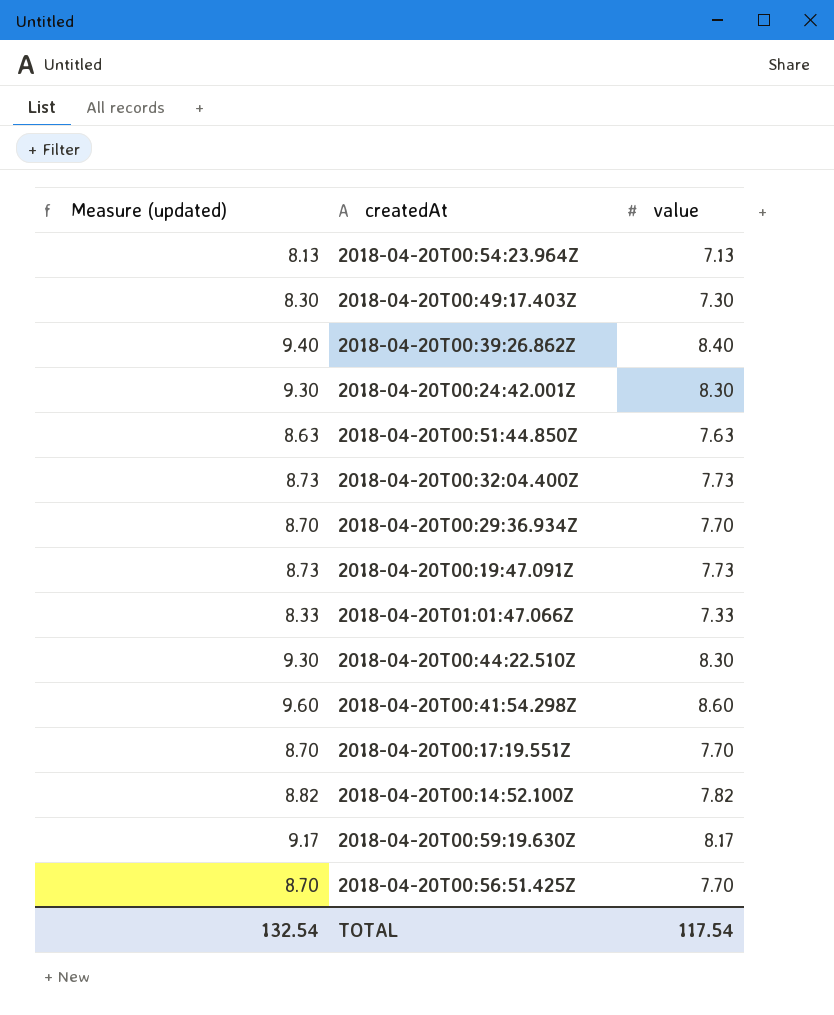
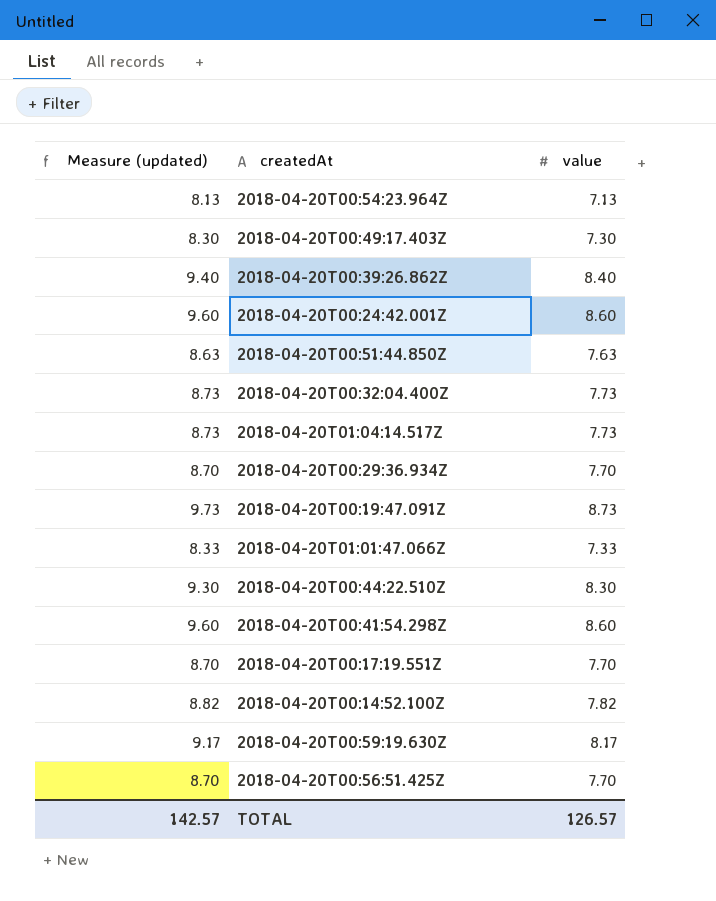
2018-04-20T00:24:42.001Z | Measure (updated): 9.30 -> 9.60
2018-04-20T00:24:42.001Z | value: 8.30 -> 8.60
row 2018-04-20T01:04:14.517Z: none -> 8.73 | 7.73
2018-04-20T00:19:47.091Z | Measure (updated): 8.73 -> 9.73
2018-04-20T00:19:47.091Z | value: 7.73 -> 8.73
TOTAL | Measure (updated): 132.54 -> 142.57
TOTAL | value: 117.54 -> 126.57

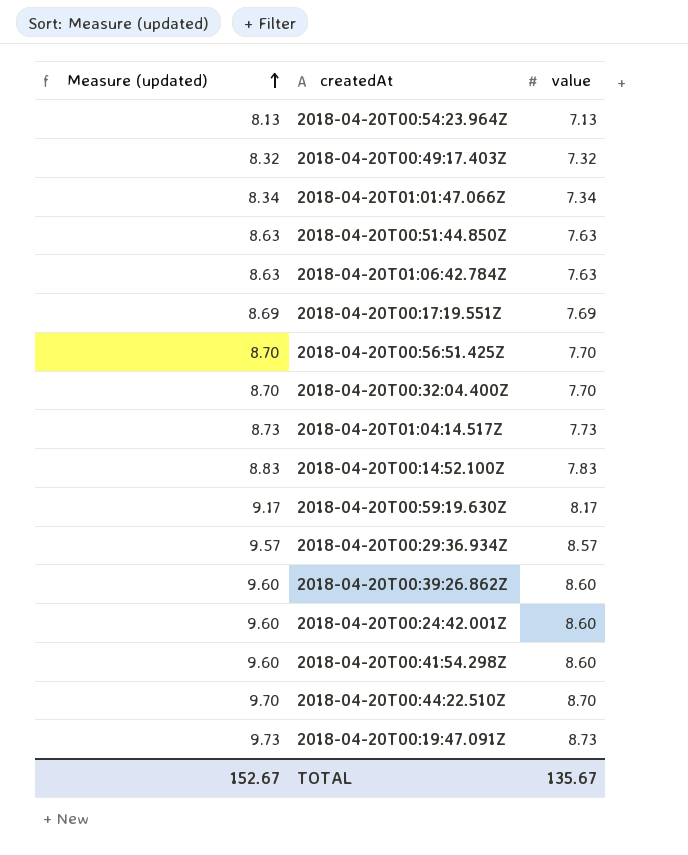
row order: none -> Measure (updated) ascending
2018-04-20T00:49:17.403Z | Measure (updated): 8.30 -> 8.32
2018-04-20T00:49:17.403Z | value: 7.30 -> 7.32
2018-04-20T01:01:47.066Z | Measure (updated): 8.33 -> 8.34
2018-04-20T01:01:47.066Z | value: 7.33 -> 7.34
row 2018-04-20T01:06:42.784Z: none -> 8.63 | 7.63
2018-04-20T00:17:19.551Z | Measure (updated): 8.70 -> 8.69
2018-04-20T00:17:19.551Z | value: 7.70 -> 7.69
2018-04-20T00:32:04.400Z | Measure (updated): 8.73 -> 8.70
2018-04-20T00:32:04.400Z | value: 7.73 -> 7.70
2018-04-20T00:14:52.100Z | Measure (updated): 8.82 -> 8.83
2018-04-20T00:14:52.100Z | value: 7.82 -> 7.83
2018-04-20T00:29:36.934Z | Measure (updated): 8.70 -> 9.57
2018-04-20T00:29:36.934Z | value: 7.70 -> 8.57
2018-04-20T00:39:26.862Z | Measure (updated): 9.40 -> 9.60
2018-04-20T00:39:26.862Z | value: 8.40 -> 8.60
2018-04-20T00:44:22.510Z | Measure (updated): 9.30 -> 9.70
2018-04-20T00:44:22.510Z | value: 8.30 -> 8.70
TOTAL | Measure (updated): 142.57 -> 152.67
TOTAL | value: 126.57 -> 135.67

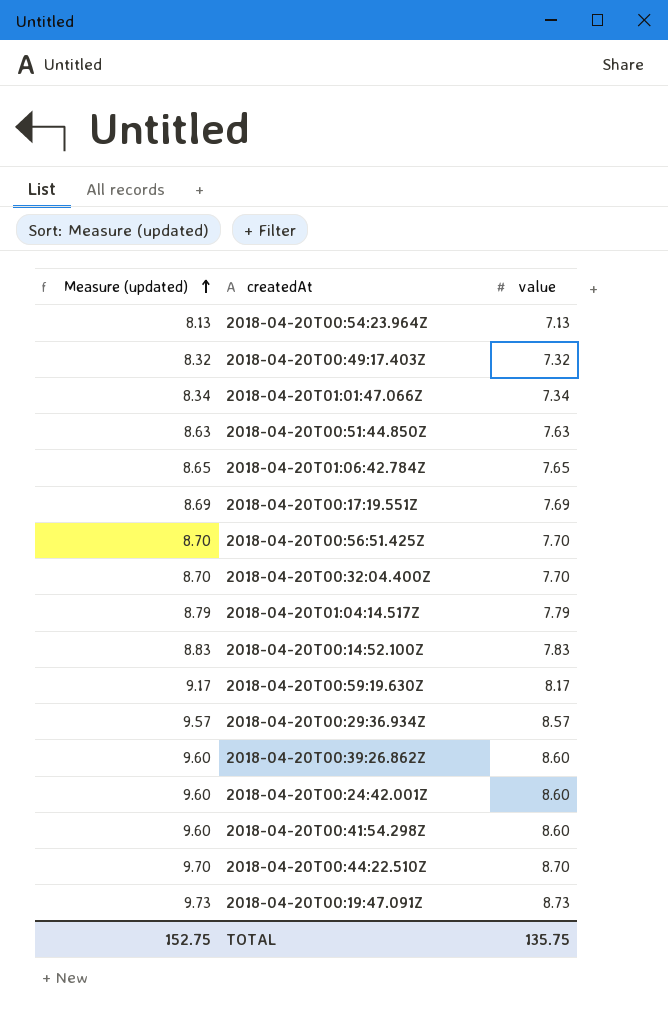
2018-04-20T01:06:42.784Z | Measure (updated): 8.63 -> 8.65
2018-04-20T01:06:42.784Z | value: 7.63 -> 7.65
2018-04-20T01:04:14.517Z | Measure (updated): 8.73 -> 8.79
2018-04-20T01:04:14.517Z | value: 7.73 -> 7.79
TOTAL | Measure (updated): 152.67 -> 152.75
TOTAL | value: 135.67 -> 135.75

